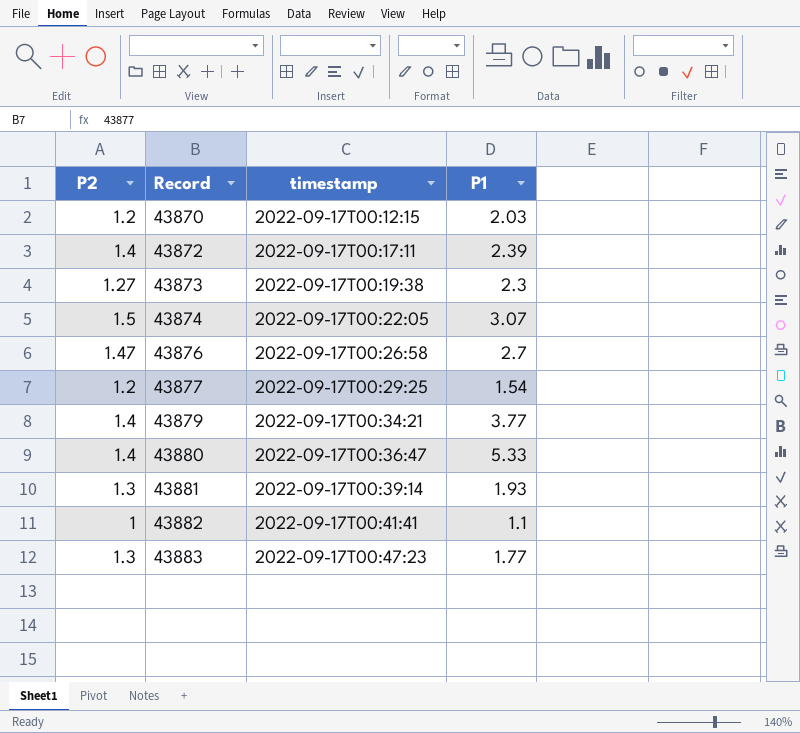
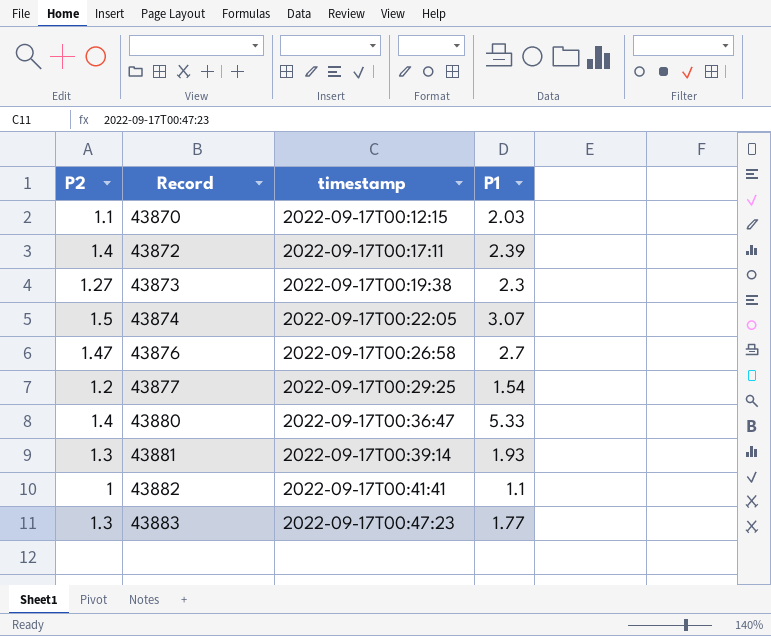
row 43879: 1.4 | 2022-09-17T00:34:21 | 3.77 -> none
43870 | P2: 1.2 -> 1.1

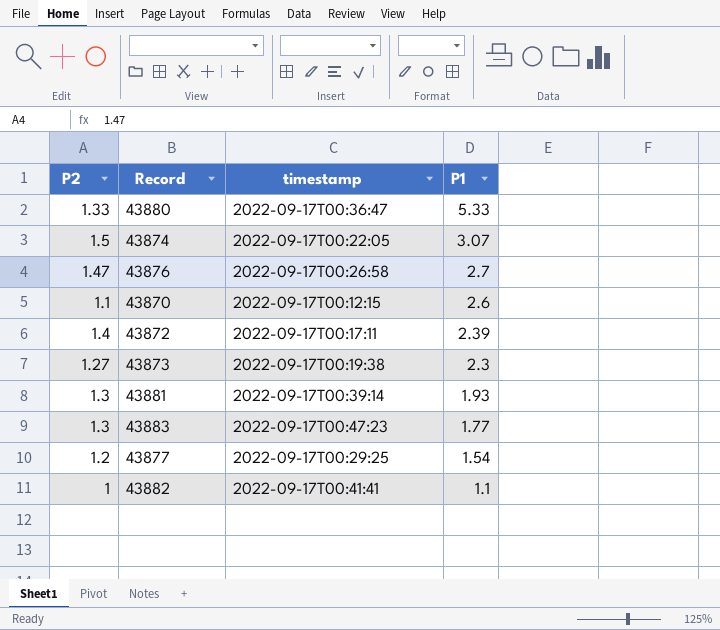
row order: Record ascending -> P1 descending
43880 | P2: 1.4 -> 1.33
43870 | P1: 2.03 -> 2.6

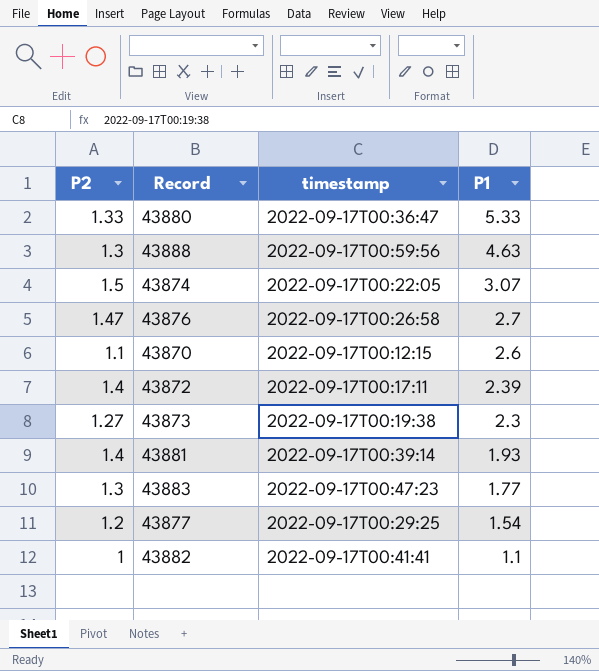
row 43888: none -> 1.3 | 2022-09-17T00:59:56 | 4.63
43881 | P2: 1.3 -> 1.4

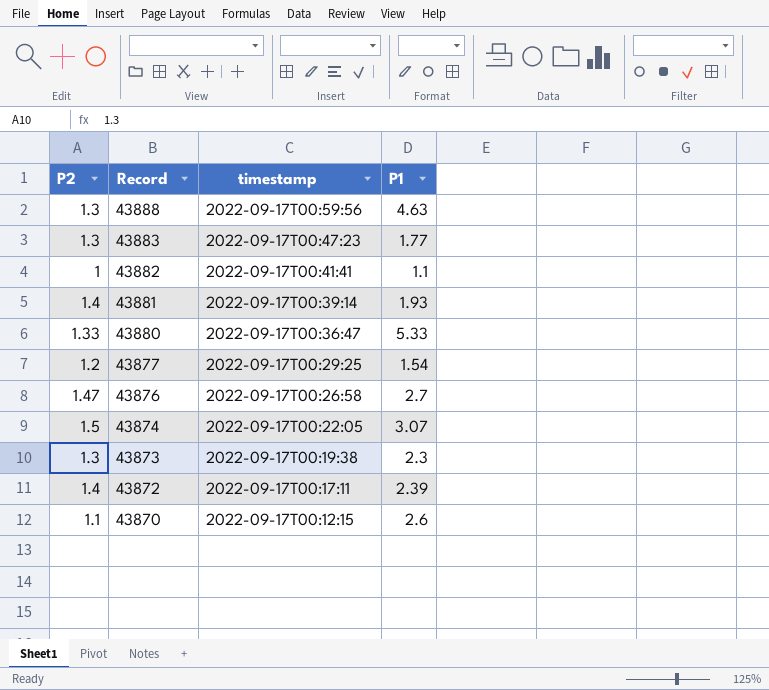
row order: P1 descending -> Record descending
43873 | P2: 1.27 -> 1.3

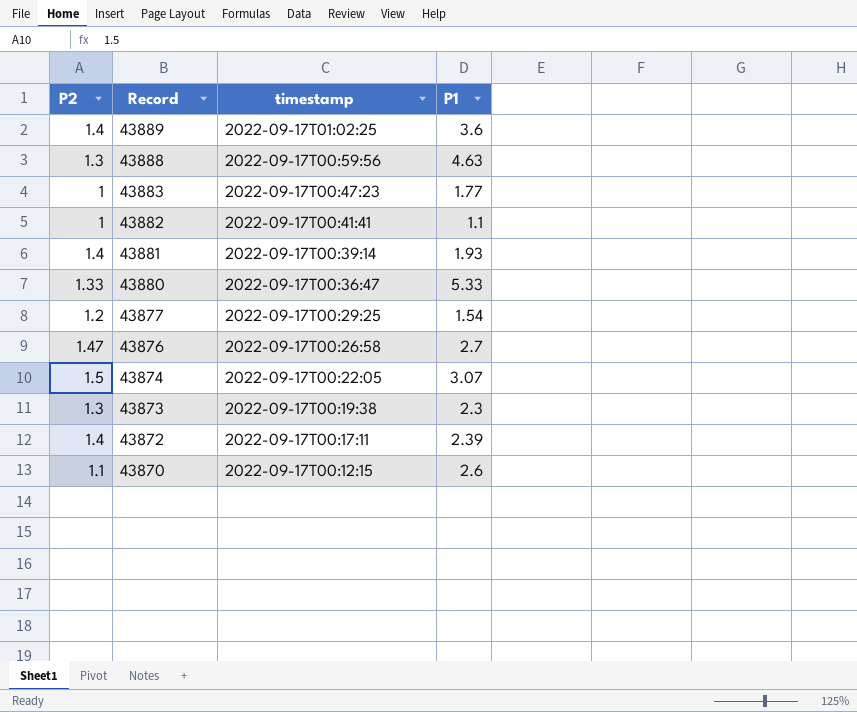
row 43889: none -> 1.4 | 2022-09-17T01:02:25 | 3.6
43883 | P2: 1.3 -> 1

